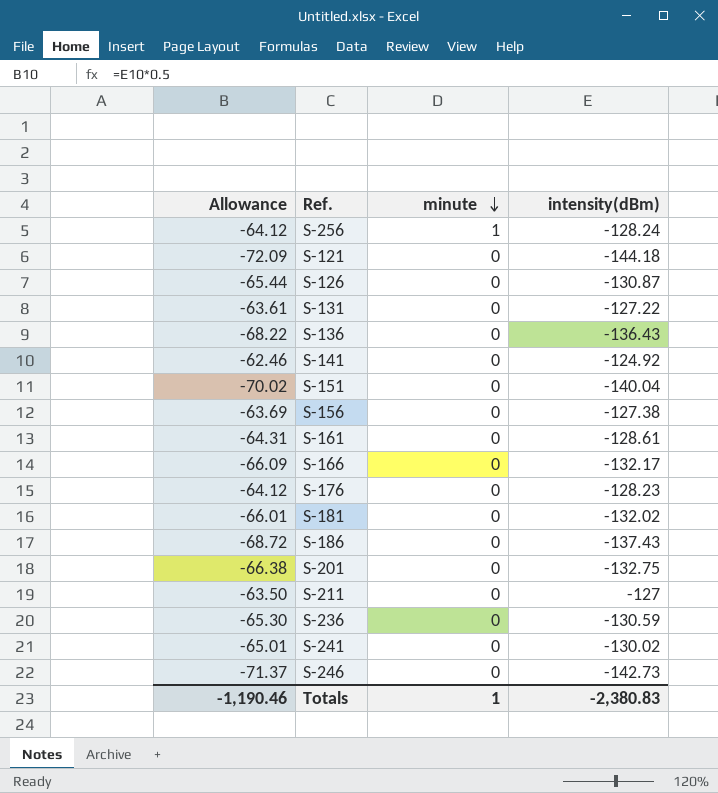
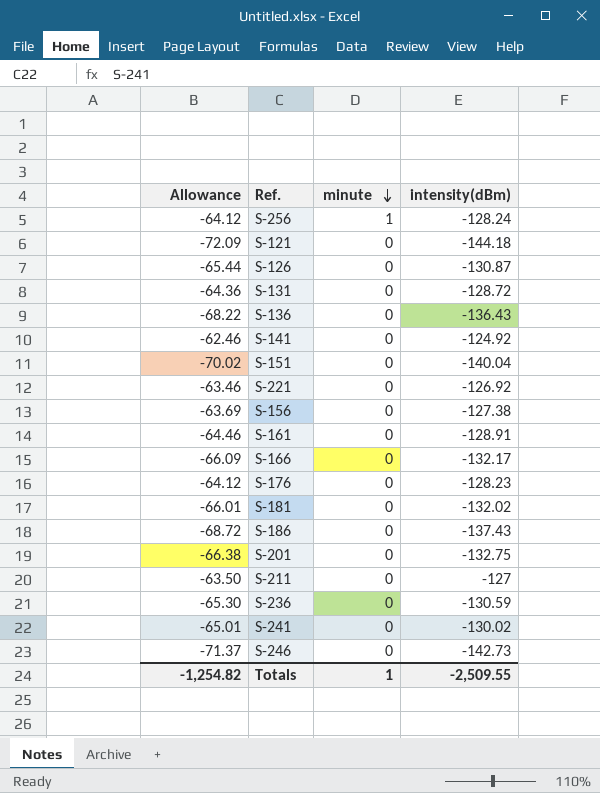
S-131 | Allowance: -63.61 -> -64.36
S-131 | intensity(dBm): -127.22 -> -128.72
row S-221: none -> -63.46 | 0 | -126.92
S-161 | Allowance: -64.31 -> -64.46
S-161 | intensity(dBm): -128.61 -> -128.91
Totals | Allowance: -1,190.46 -> -1,254.82
Totals | intensity(dBm): -2,380.83 -> -2,509.55

